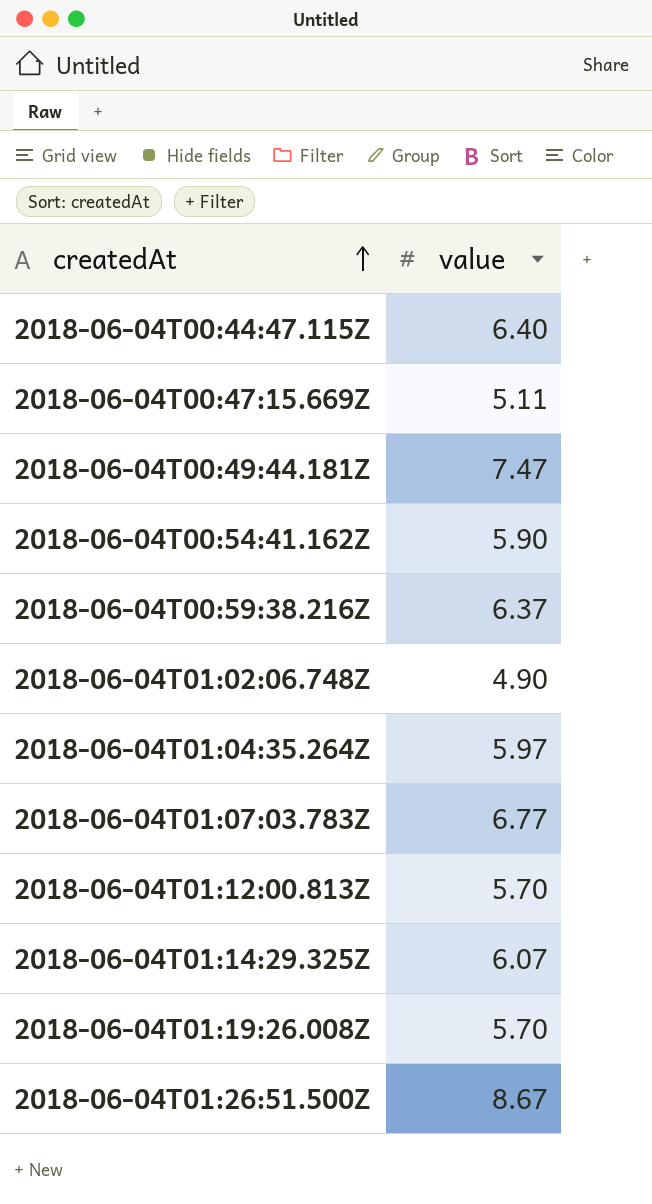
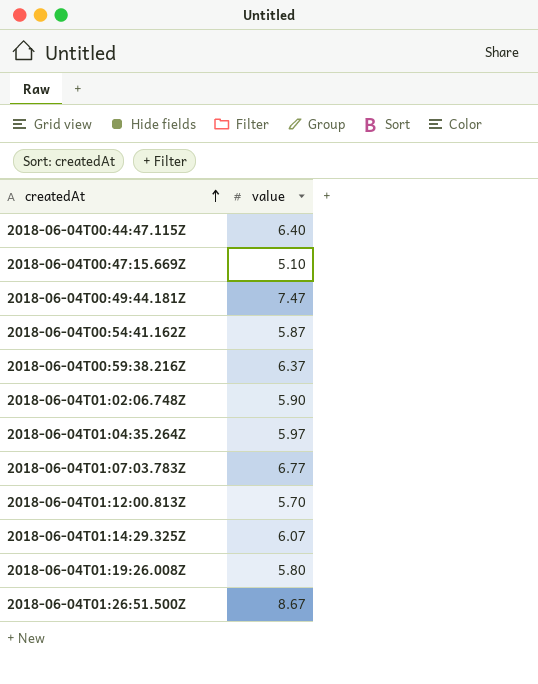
2018-06-04T00:47:15.669Z | value: 5.11 -> 5.10
2018-06-04T00:54:41.162Z | value: 5.90 -> 5.87
2018-06-04T01:02:06.748Z | value: 4.90 -> 5.90
2018-06-04T01:19:26.008Z | value: 5.70 -> 5.80

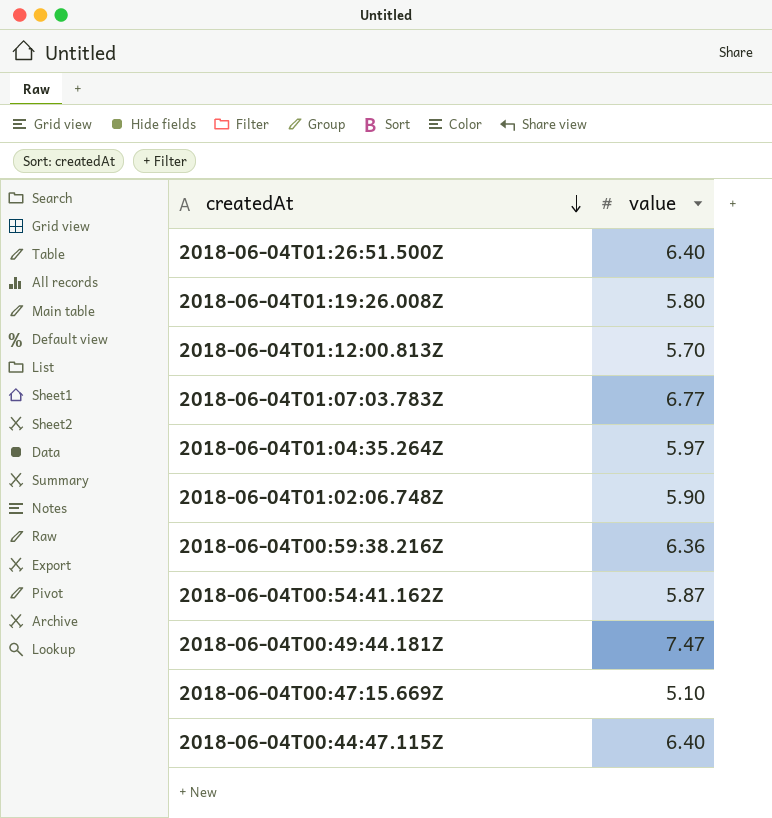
row order: createdAt ascending -> createdAt descending
row 2018-06-04T01:14:29.325Z: 6.07 -> none
2018-06-04T01:26:51.500Z | value: 8.67 -> 6.40
2018-06-04T00:59:38.216Z | value: 6.37 -> 6.36

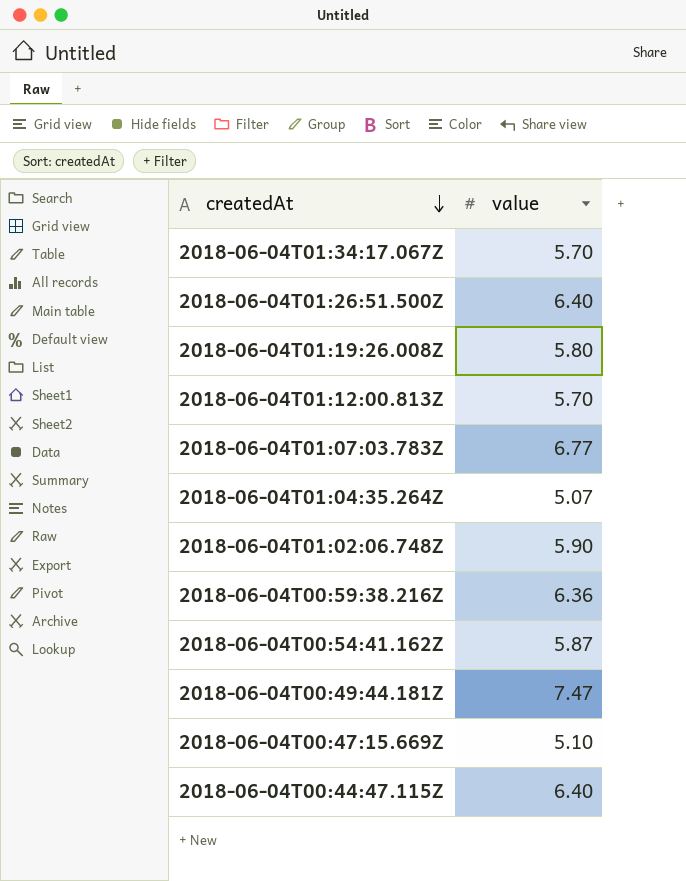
row 2018-06-04T01:34:17.067Z: none -> 5.70
2018-06-04T01:04:35.264Z | value: 5.97 -> 5.07

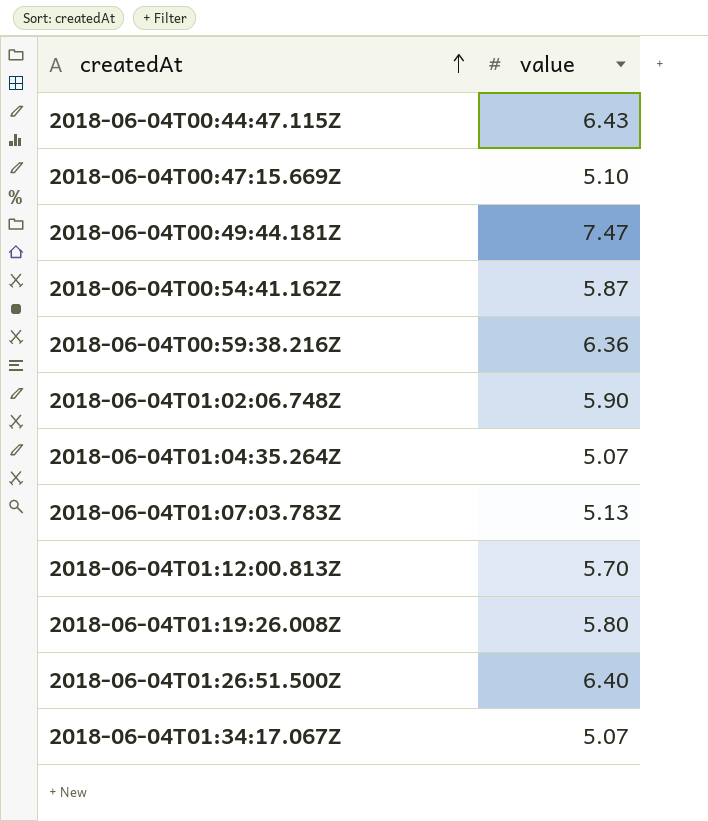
row order: createdAt descending -> createdAt ascending
2018-06-04T00:44:47.115Z | value: 6.40 -> 6.43
2018-06-04T01:07:03.783Z | value: 6.77 -> 5.13
2018-06-04T01:34:17.067Z | value: 5.70 -> 5.07

